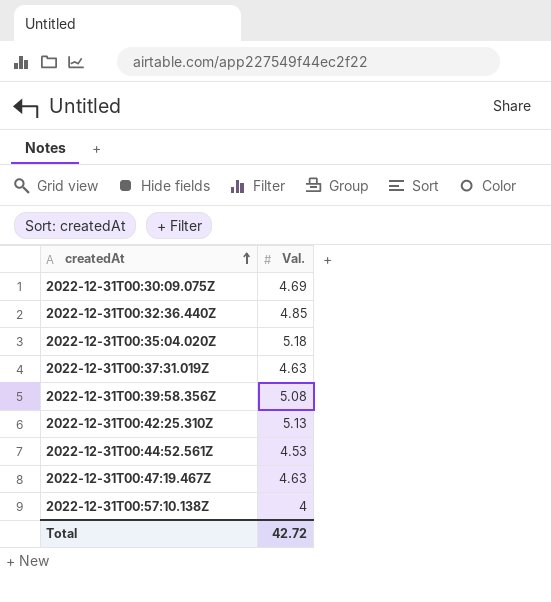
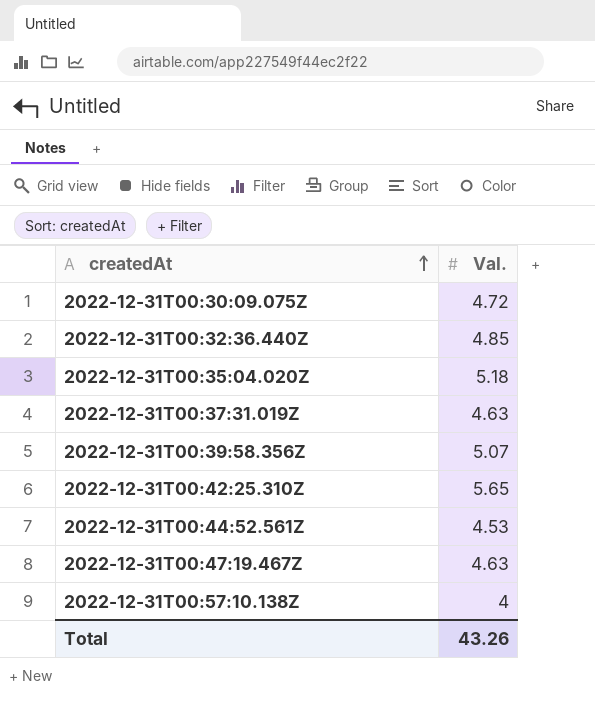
2022-12-31T00:30:09.075Z | Val.: 4.69 -> 4.72
2022-12-31T00:39:58.356Z | Val.: 5.08 -> 5.07
2022-12-31T00:42:25.310Z | Val.: 5.13 -> 5.65
Total | Val.: 42.72 -> 43.26

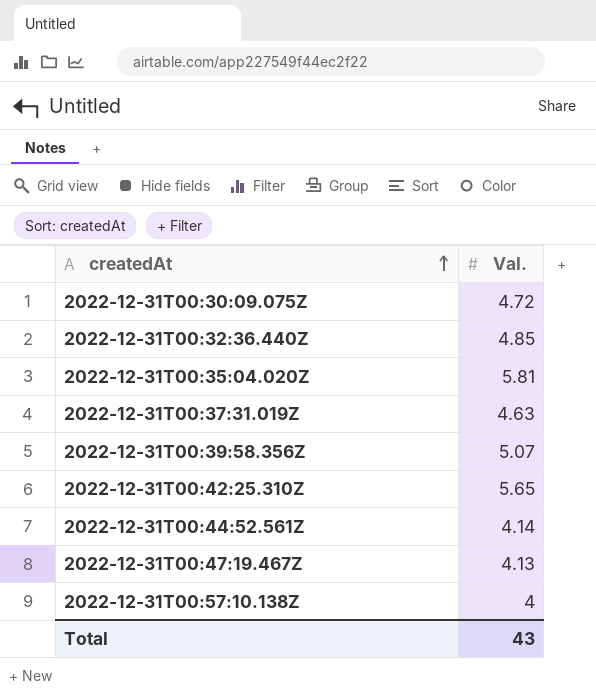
2022-12-31T00:35:04.020Z | Val.: 5.18 -> 5.81
2022-12-31T00:44:52.561Z | Val.: 4.53 -> 4.14
2022-12-31T00:47:19.467Z | Val.: 4.63 -> 4.13
Total | Val.: 43.26 -> 43

